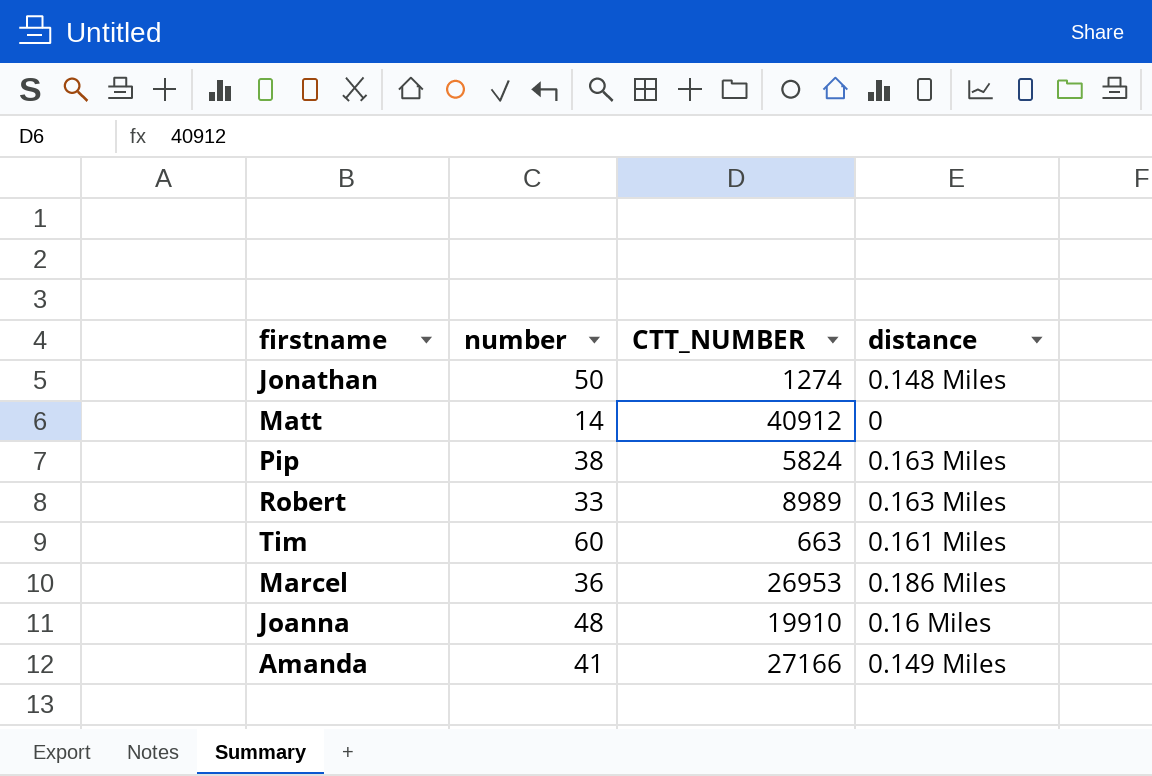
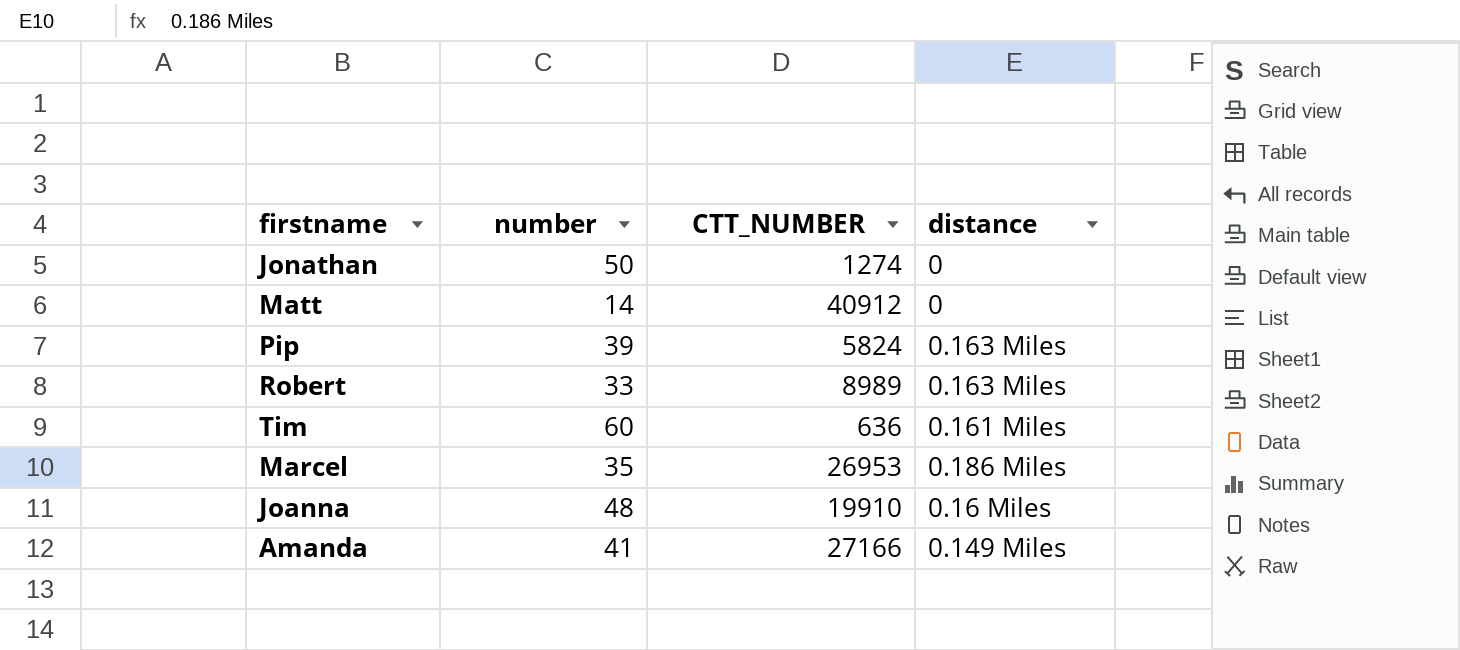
Jonathan | distance: 0.148 Miles -> 0
Pip | number: 38 -> 39
Tim | CTT_NUMBER: 663 -> 636
Marcel | number: 36 -> 35

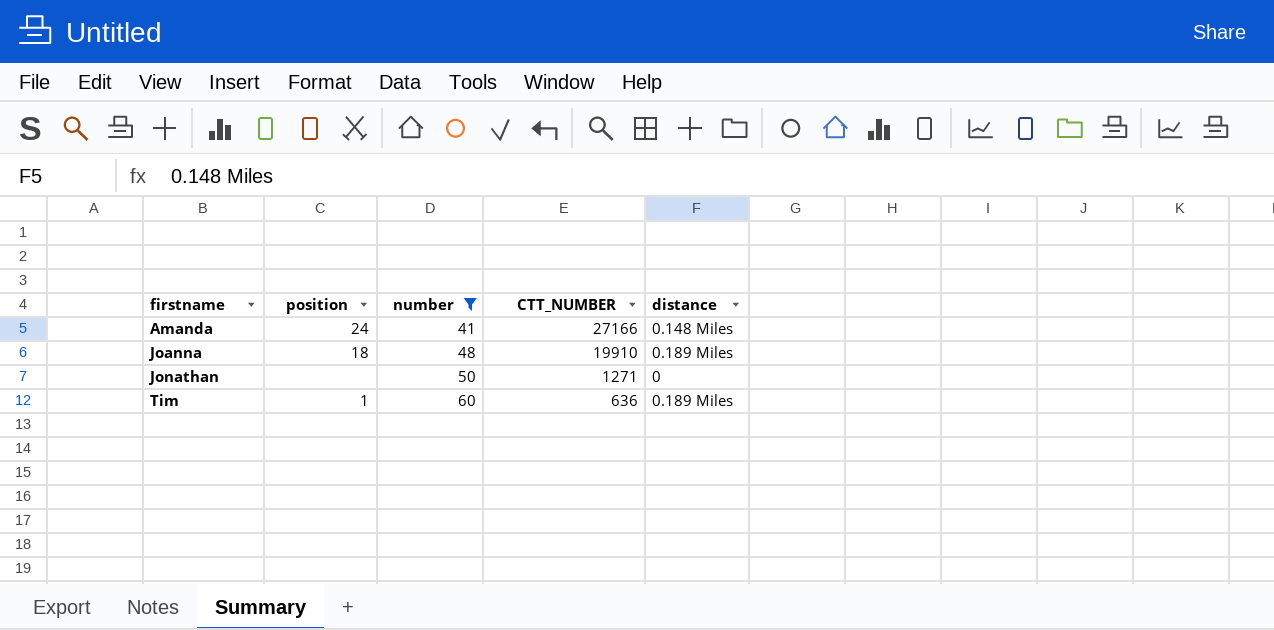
filter: none -> number >= 41
row order: none -> firstname ascending
column position | position: none -> 2
Amanda | distance: 0.149 Miles -> 0.148 Miles
Joanna | distance: 0.16 Miles -> 0.189 Miles
Jonathan | CTT_NUMBER: 1274 -> 1271
Tim | distance: 0.161 Miles -> 0.189 Miles

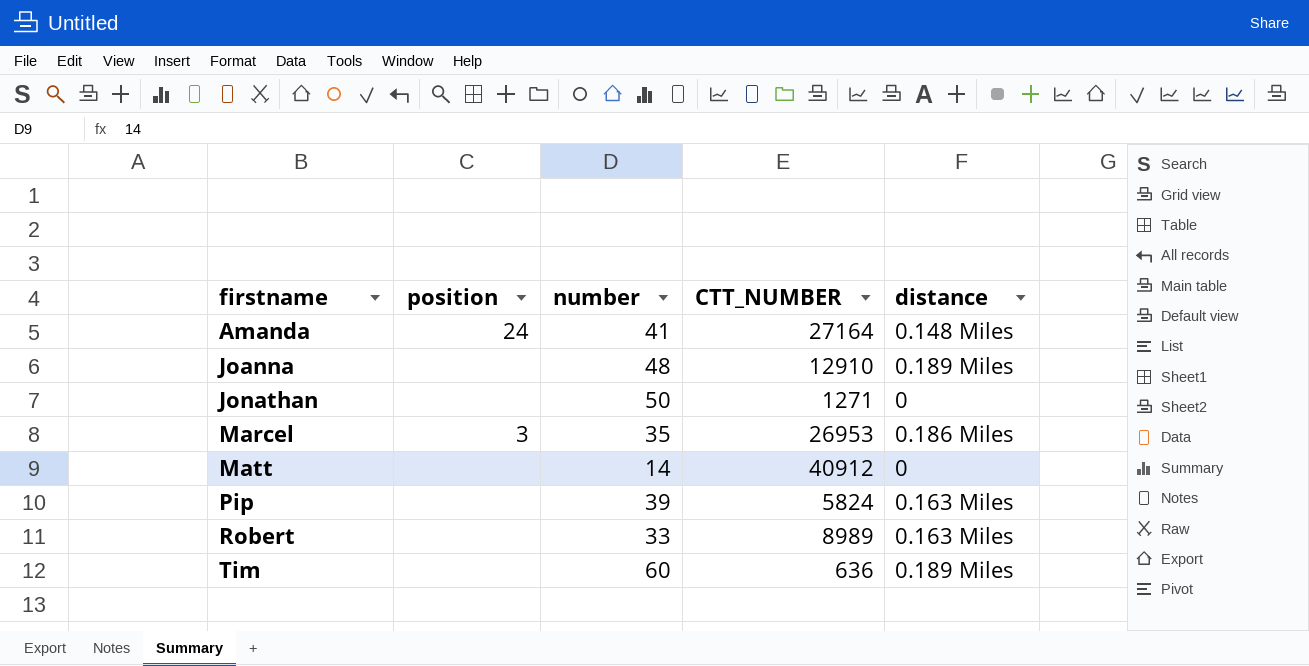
filter: number >= 41 -> none
Amanda | CTT_NUMBER: 27166 -> 27164
Joanna | position: 18 -> none
Joanna | CTT_NUMBER: 19910 -> 12910
Tim | position: 1 -> none

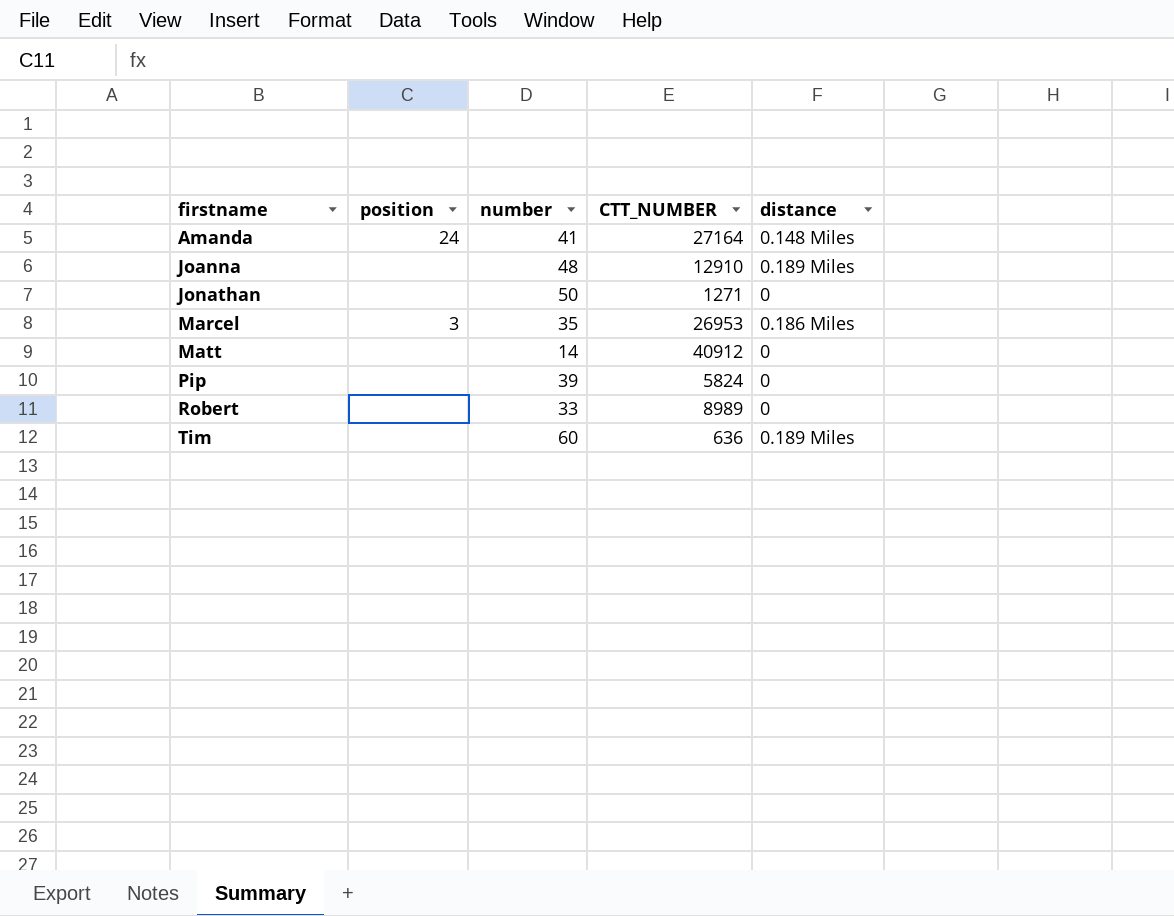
Pip | distance: 0.163 Miles -> 0
Robert | distance: 0.163 Miles -> 0

